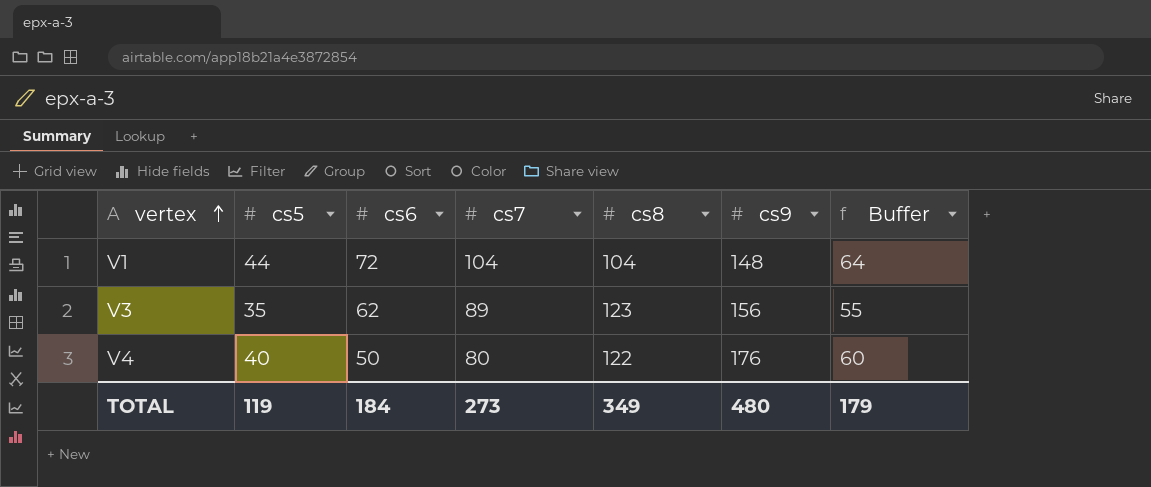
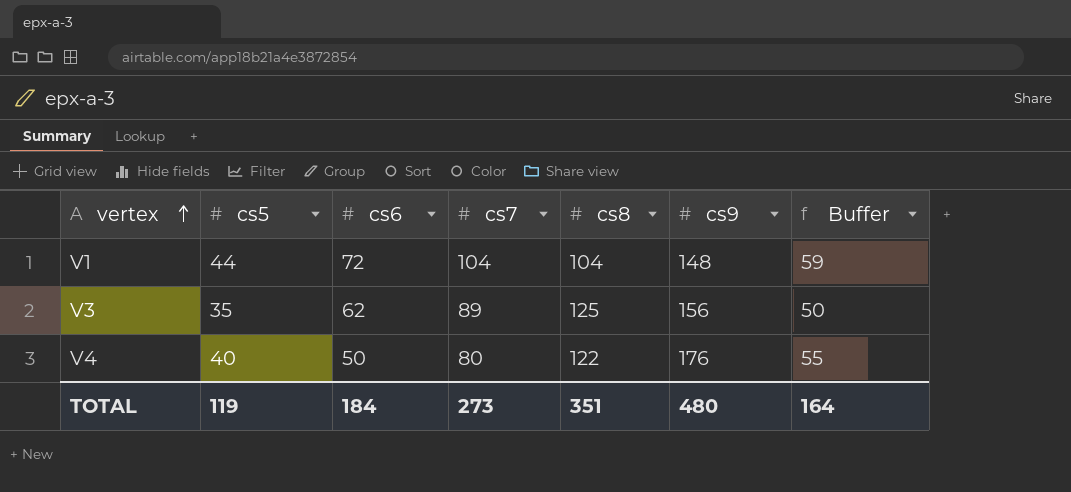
column Buffer | formula: [cs5] + 20 -> [cs5] + 15
V3 | cs8: 123 -> 125
TOTAL | cs8: 349 -> 351
TOTAL | Buffer: 179 -> 164

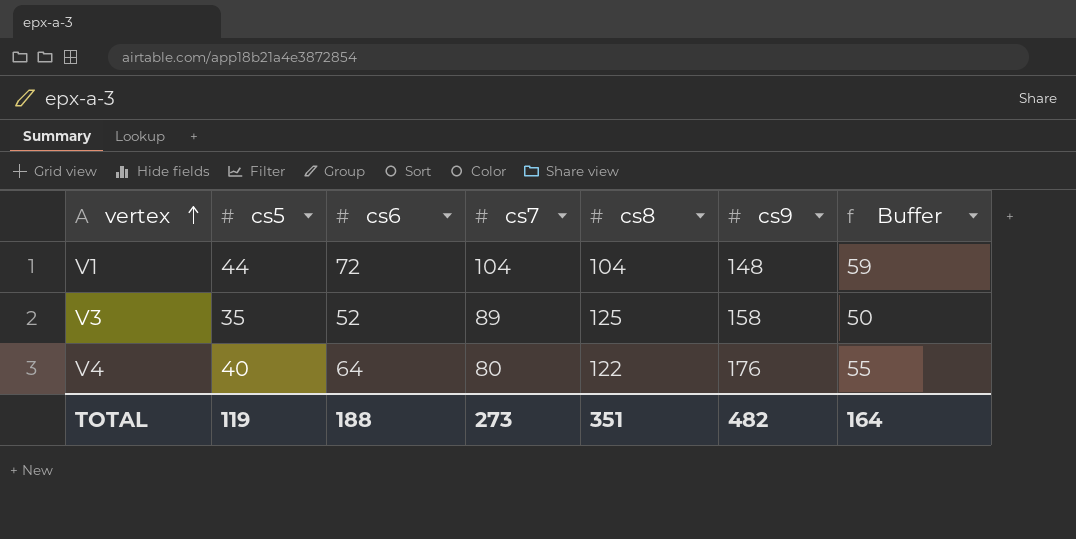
V3 | cs6: 62 -> 52
V3 | cs9: 156 -> 158
V4 | cs6: 50 -> 64
TOTAL | cs6: 184 -> 188
TOTAL | cs9: 480 -> 482

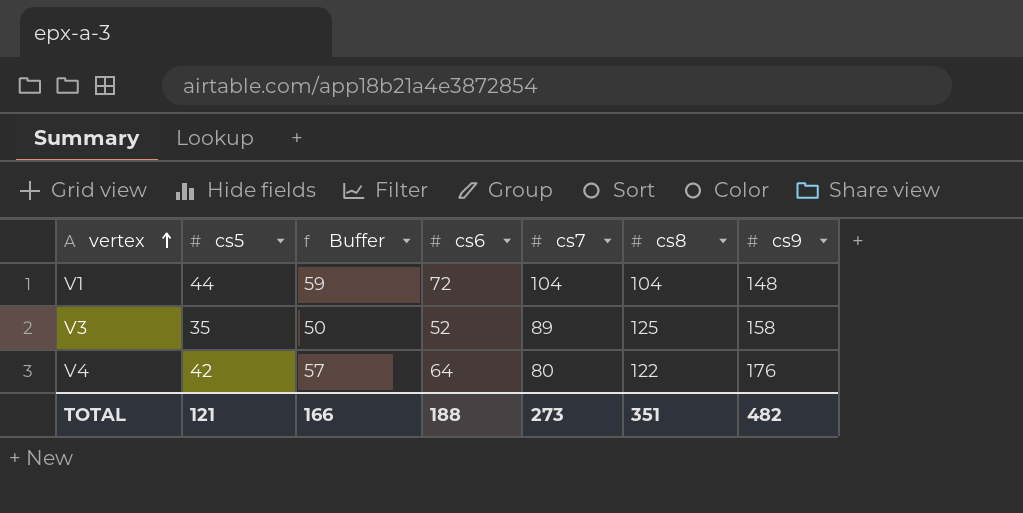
column Buffer | position: 7 -> 3
V4 | cs5: 40 -> 42
V4 | Buffer: 55 -> 57
TOTAL | cs5: 119 -> 121
TOTAL | Buffer: 164 -> 166

